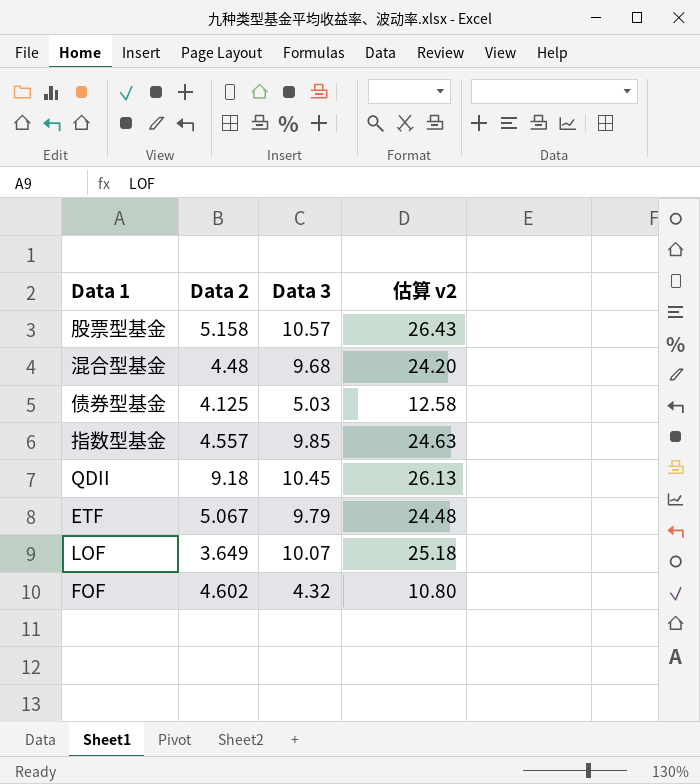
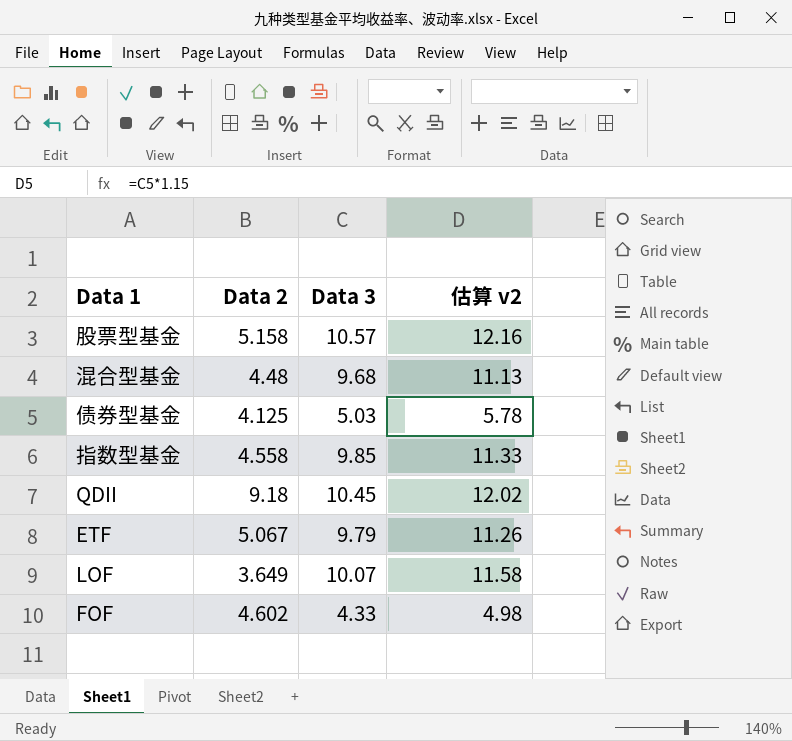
column 估算 v2 | formula: [Data 3] * 2.5 -> [Data 3] * 1.15
指数型基金 | Data 2: 4.557 -> 4.558
FOF | Data 3: 4.32 -> 4.33

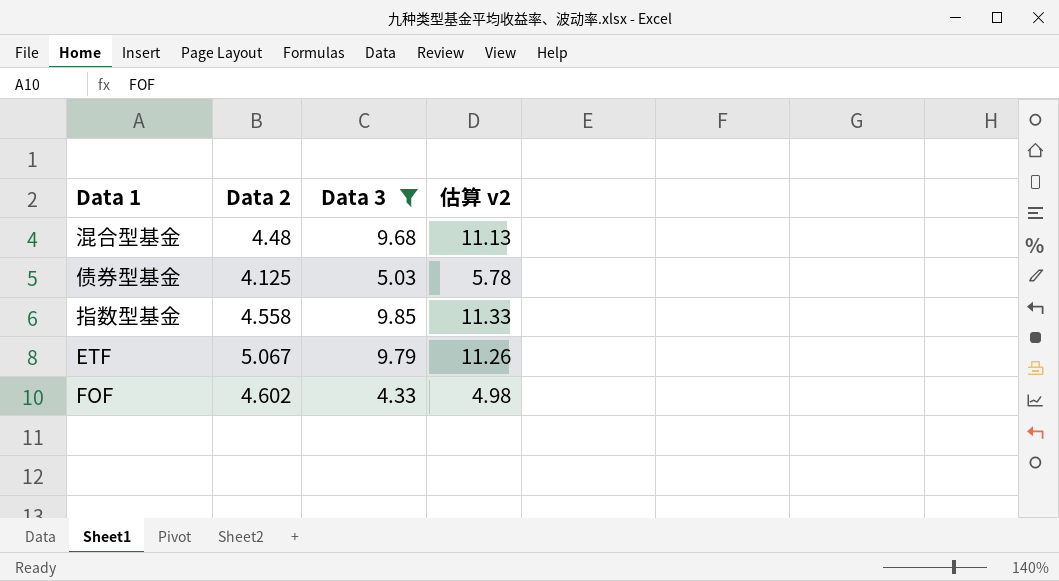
filter: none -> Data 3 <= 9.85

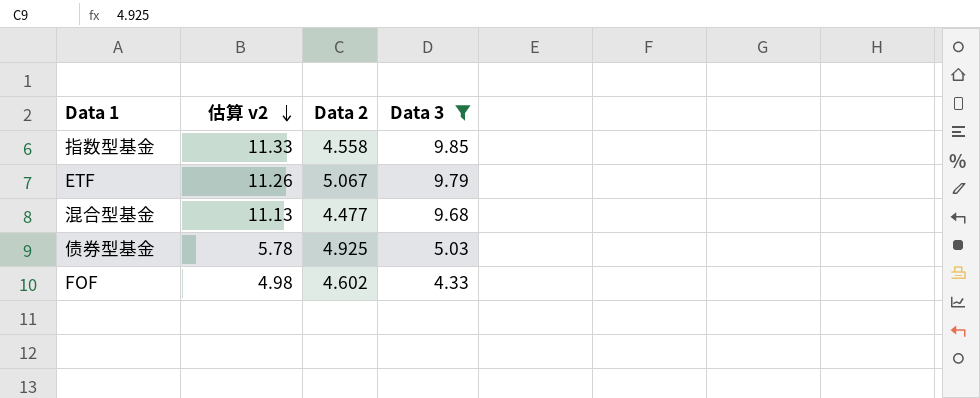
row order: none -> 估算 v2 descending
column 估算 v2 | position: 4 -> 2
混合型基金 | Data 2: 4.48 -> 4.477
债券型基金 | Data 2: 4.125 -> 4.925

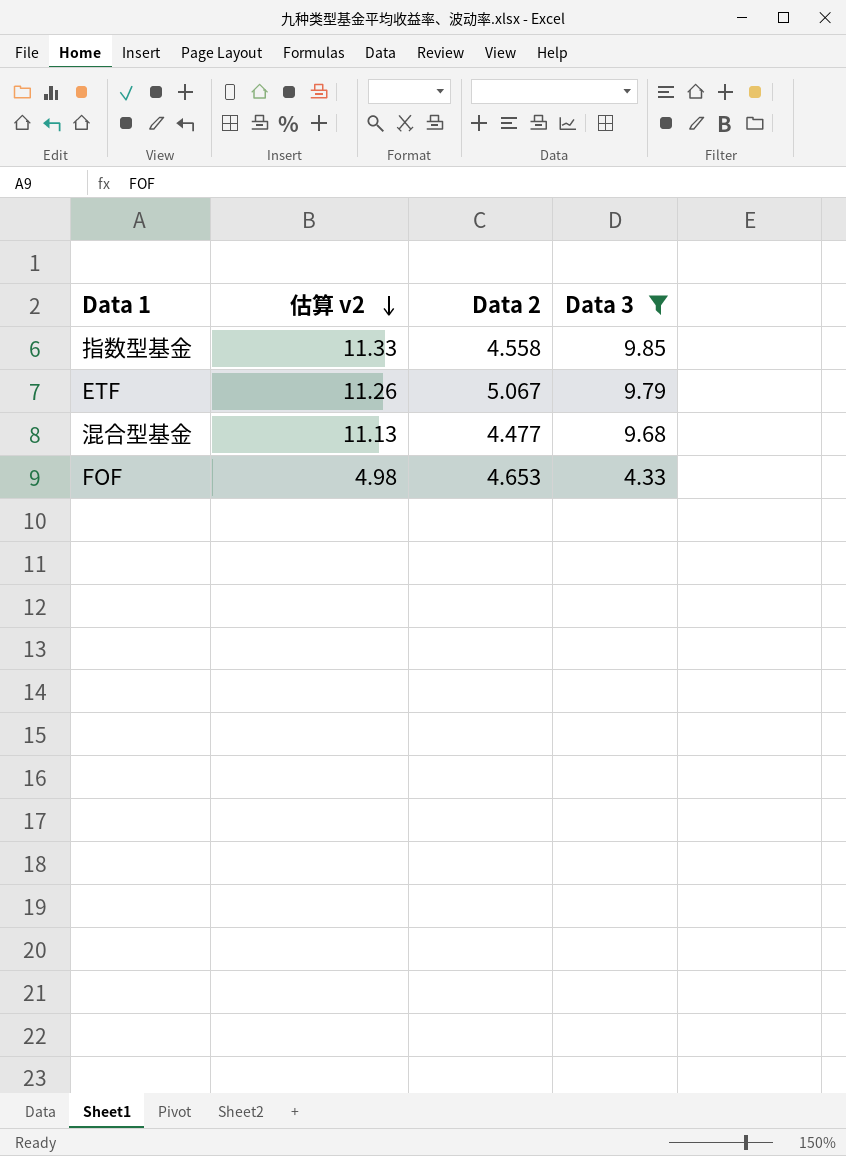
row 债券型基金: 5.78 | 4.925 | 5.03 -> none
FOF | Data 2: 4.602 -> 4.653

